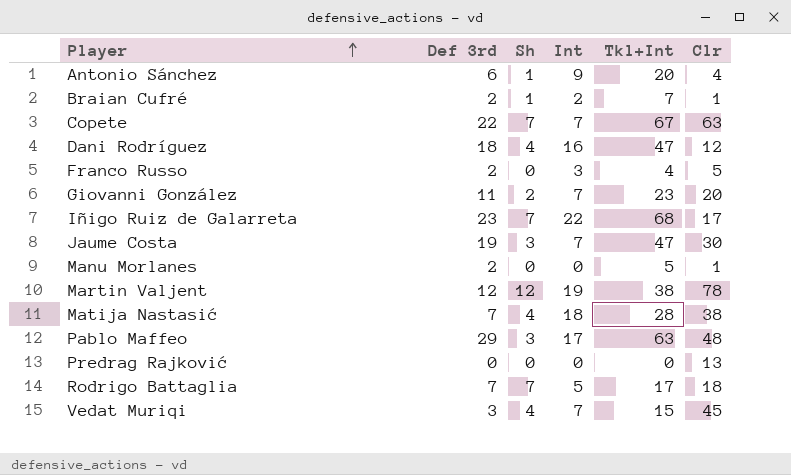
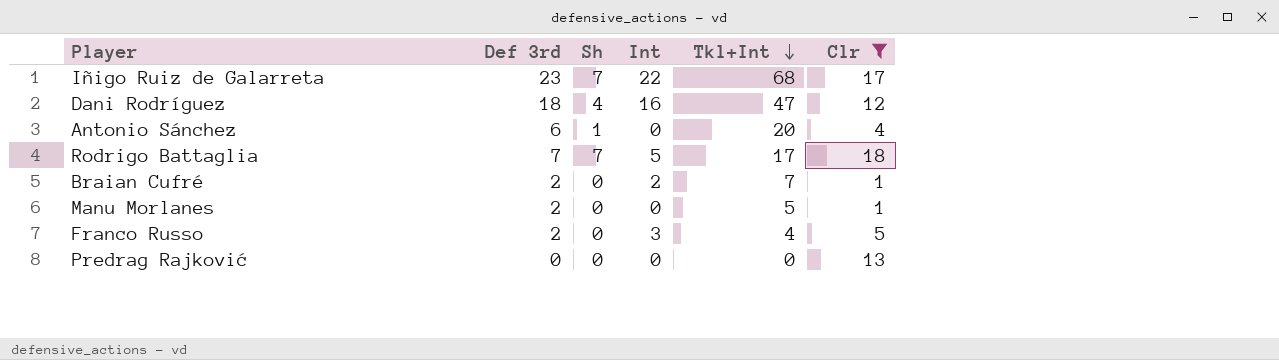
filter: none -> Clr <= 18
row order: Player ascending -> Tkl+Int descending
Antonio Sánchez | Int: 9 -> 0
Braian Cufré | Sh: 1 -> 0

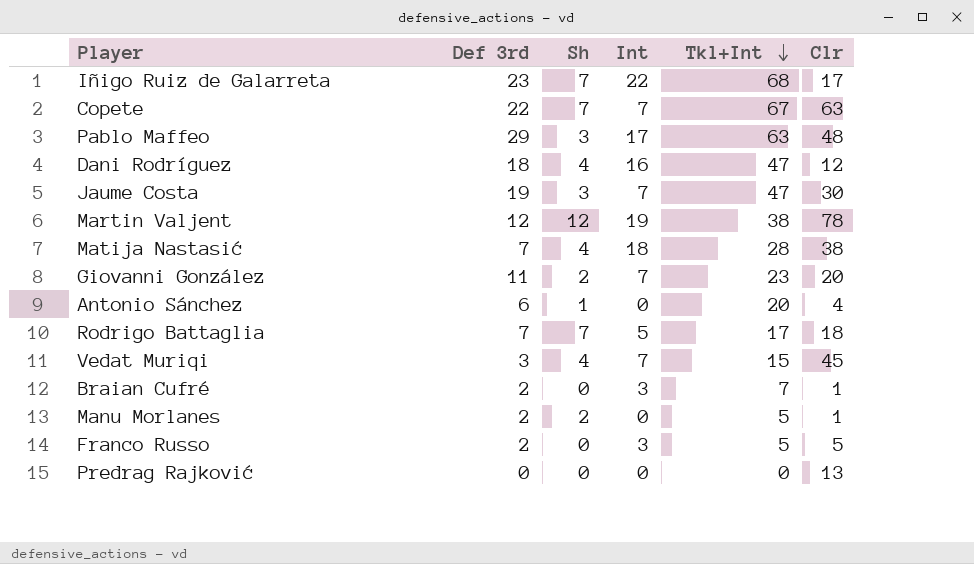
filter: Clr <= 18 -> none
Braian Cufré | Int: 2 -> 3
Manu Morlanes | Sh: 0 -> 2
Franco Russo | Tkl+Int: 4 -> 5

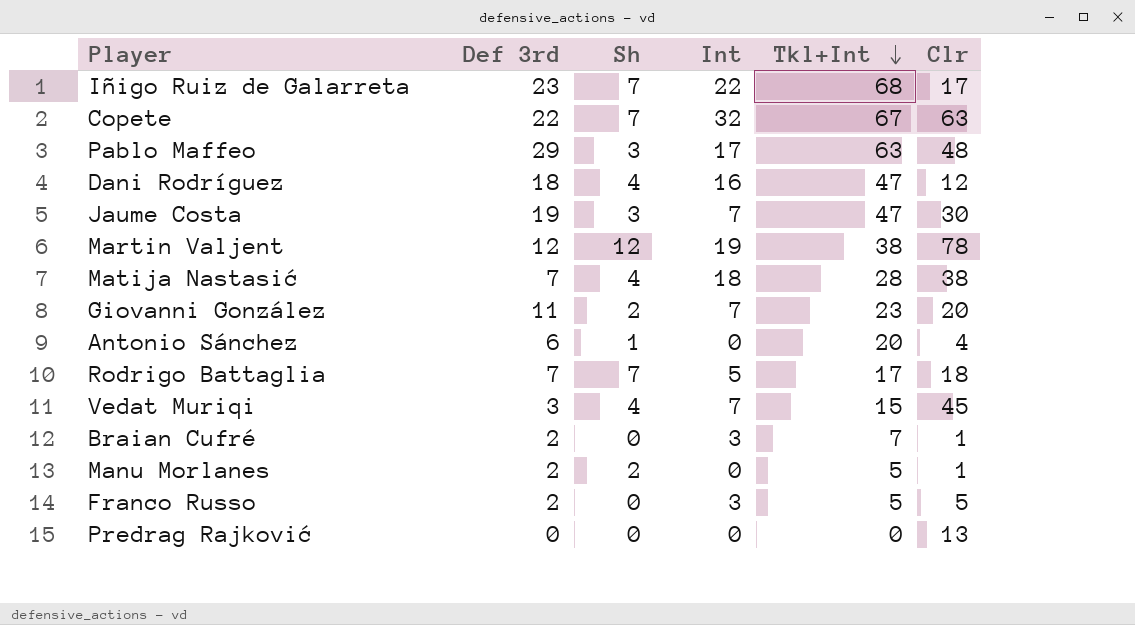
Copete | Int: 7 -> 32

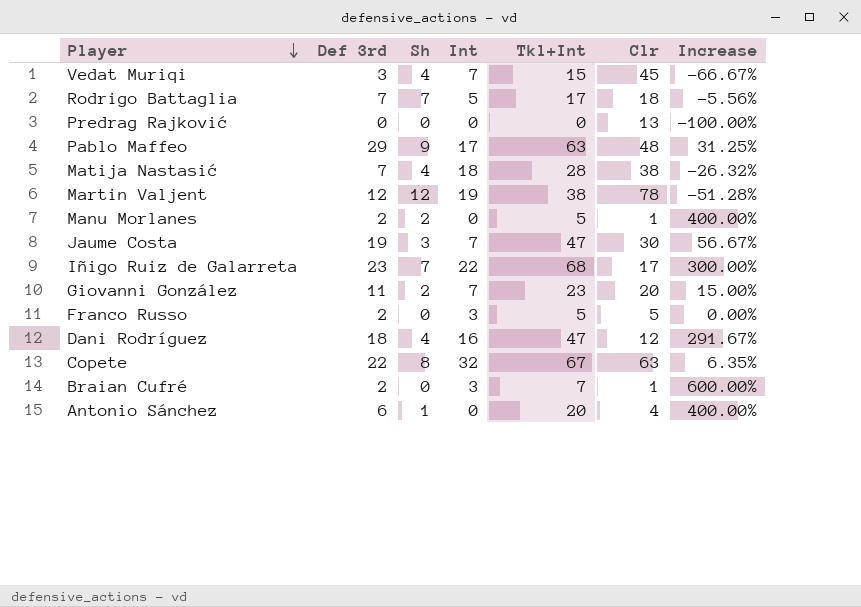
row order: Tkl+Int descending -> Player descending
column Increase | formula: none -> ([Tkl+Int] - [Clr]) / [Clr]
Pablo Maffeo | Sh: 3 -> 9
Copete | Sh: 7 -> 8

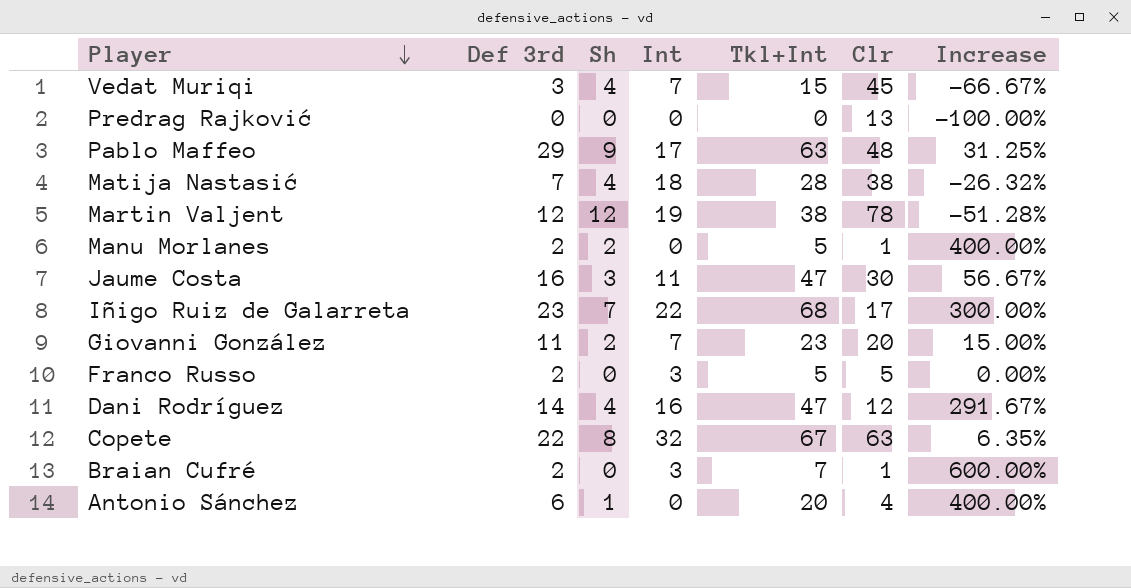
row Rodrigo Battaglia: 7 | 7 | 5 | 17 | 18 | -5.56% -> none
Jaume Costa | Def 3rd: 19 -> 16
Jaume Costa | Int: 7 -> 11
Dani Rodríguez | Def 3rd: 18 -> 14

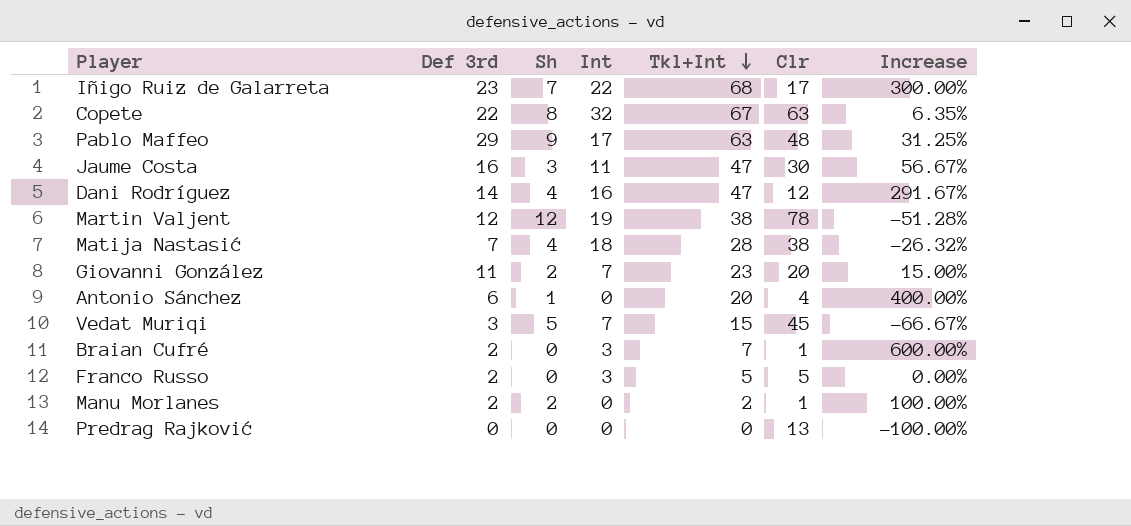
row order: Player descending -> Tkl+Int descending
Vedat Muriqi | Sh: 4 -> 5
Manu Morlanes | Tkl+Int: 5 -> 2
Manu Morlanes | Increase: 400.00% -> 100.00%

